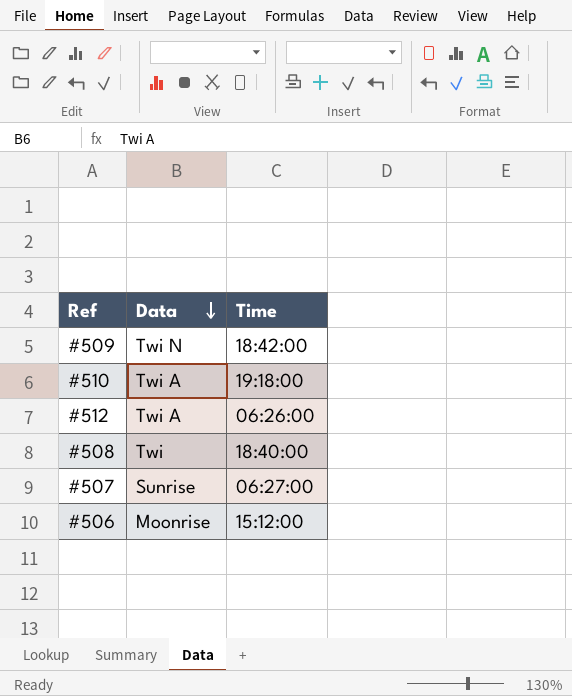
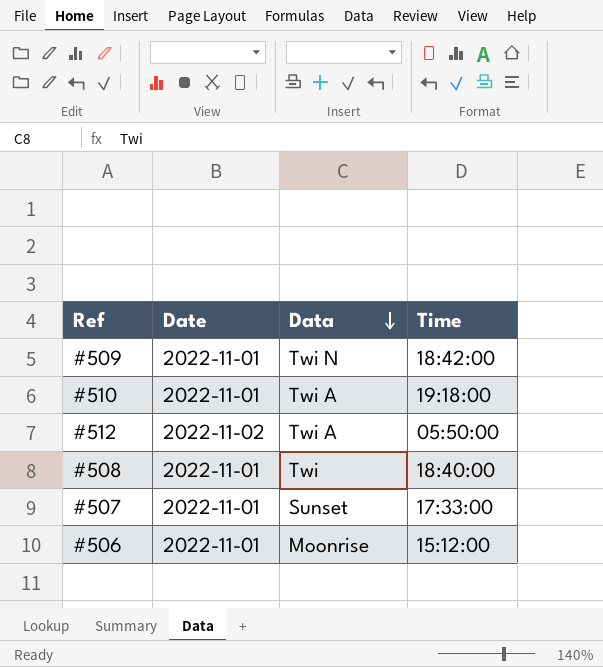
column Date | position: none -> 2
#512 | Time: 06:26:00 -> 05:50:00
#507 | Data: Sunrise -> Sunset
#507 | Time: 06:27:00 -> 17:33:00

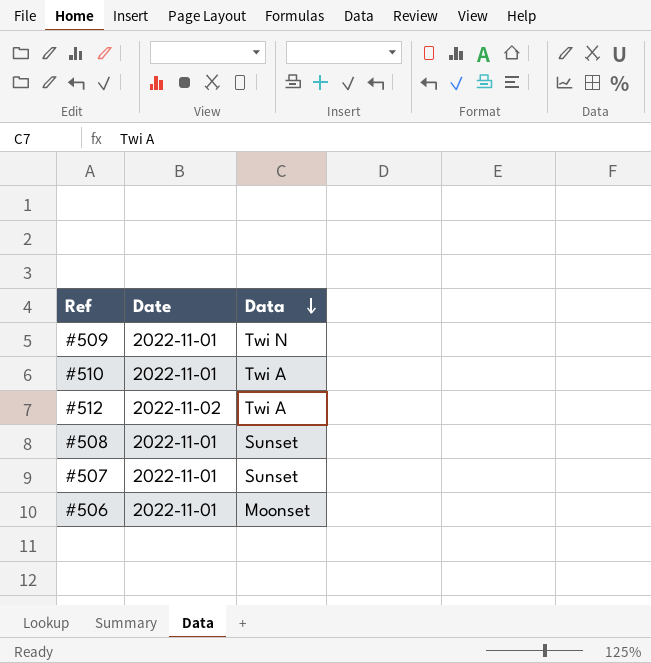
column Time | position: 4 -> none
#508 | Data: Twi -> Sunset
#506 | Data: Moonrise -> Moonset

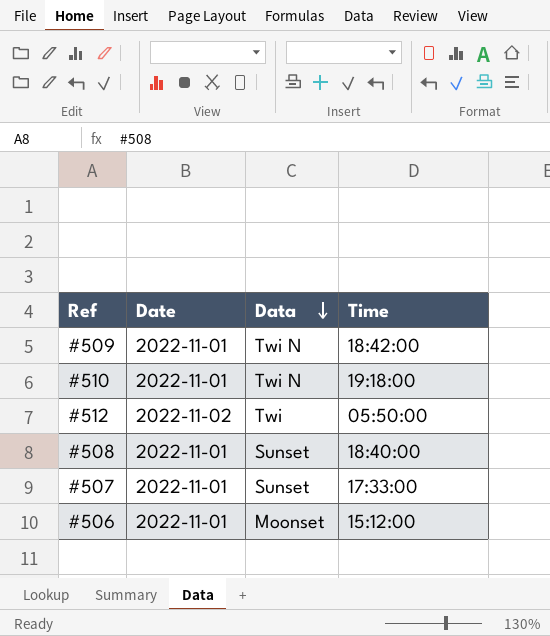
column Time | position: none -> 4
#510 | Data: Twi A -> Twi N
#512 | Data: Twi A -> Twi

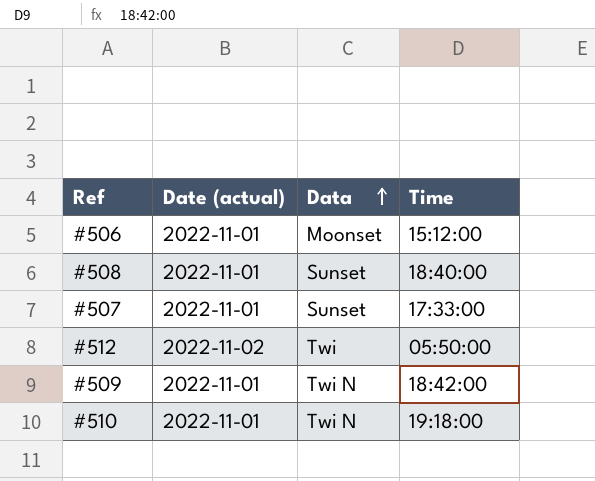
row order: Data descending -> Data ascending
column name: Date -> Date (actual)

